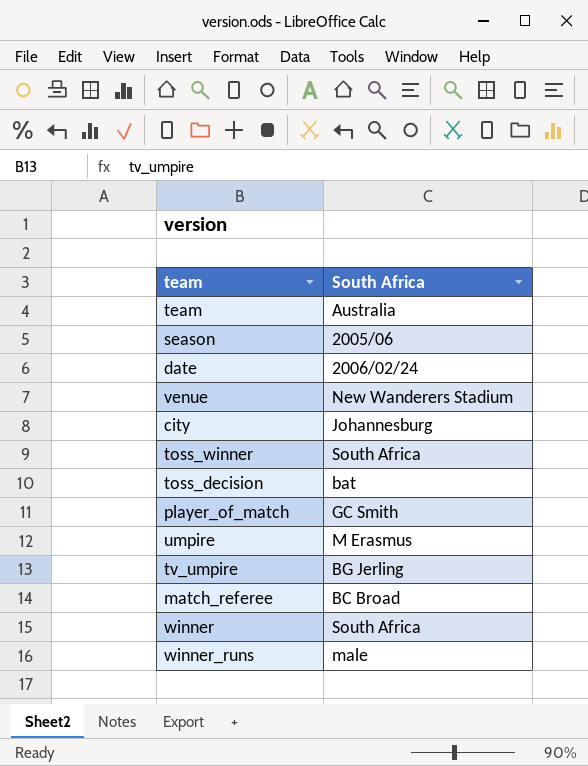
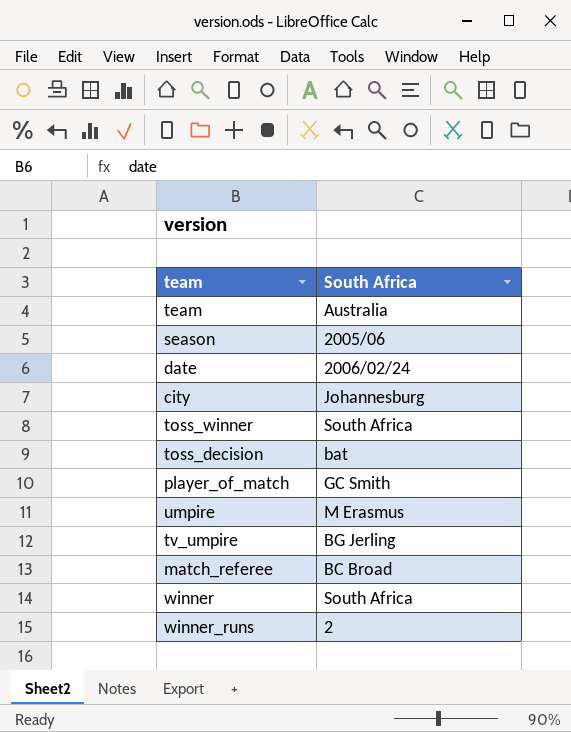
row venue: New Wanderers Stadium -> none
winner_runs | South Africa: male -> 2

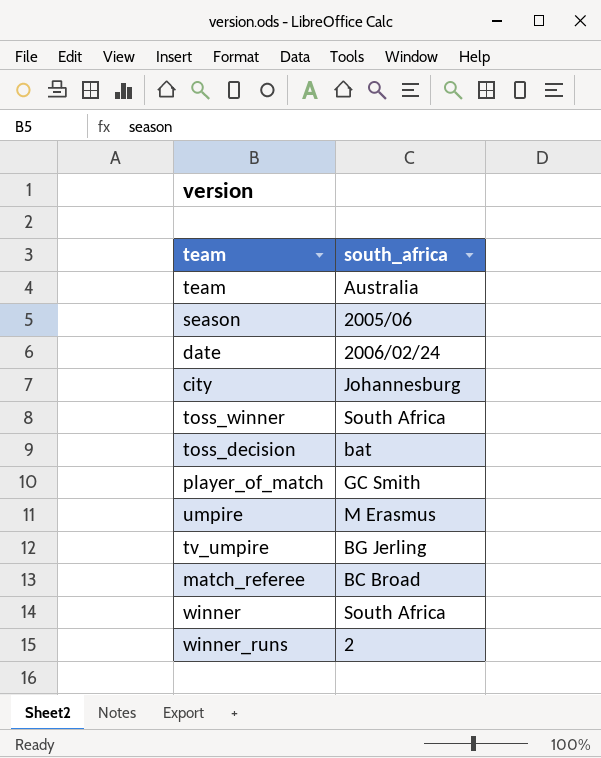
column name: South Africa -> south_africa

